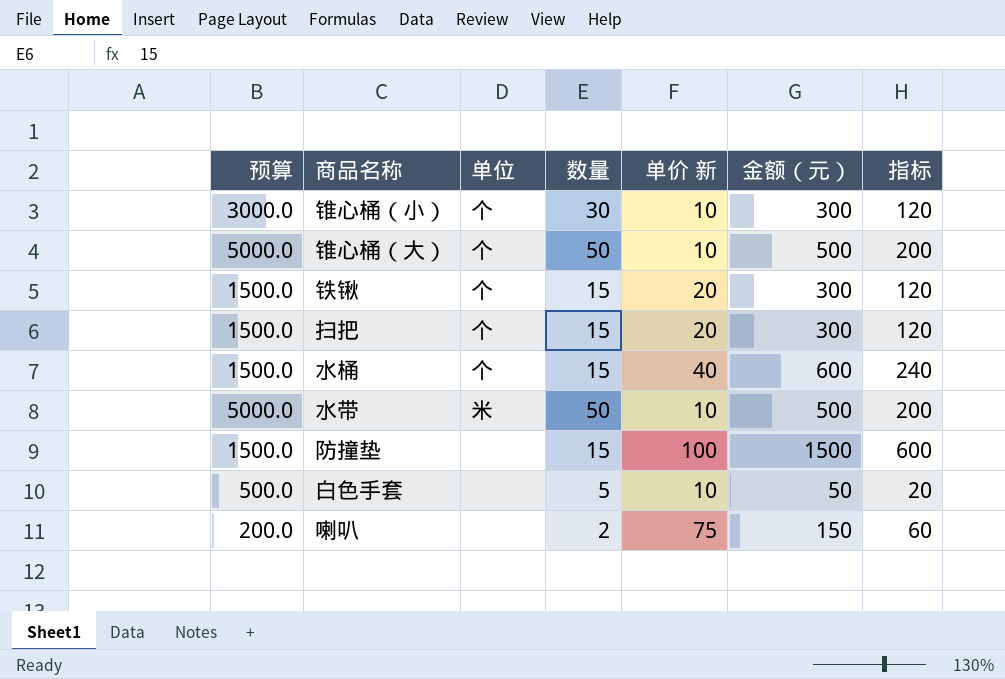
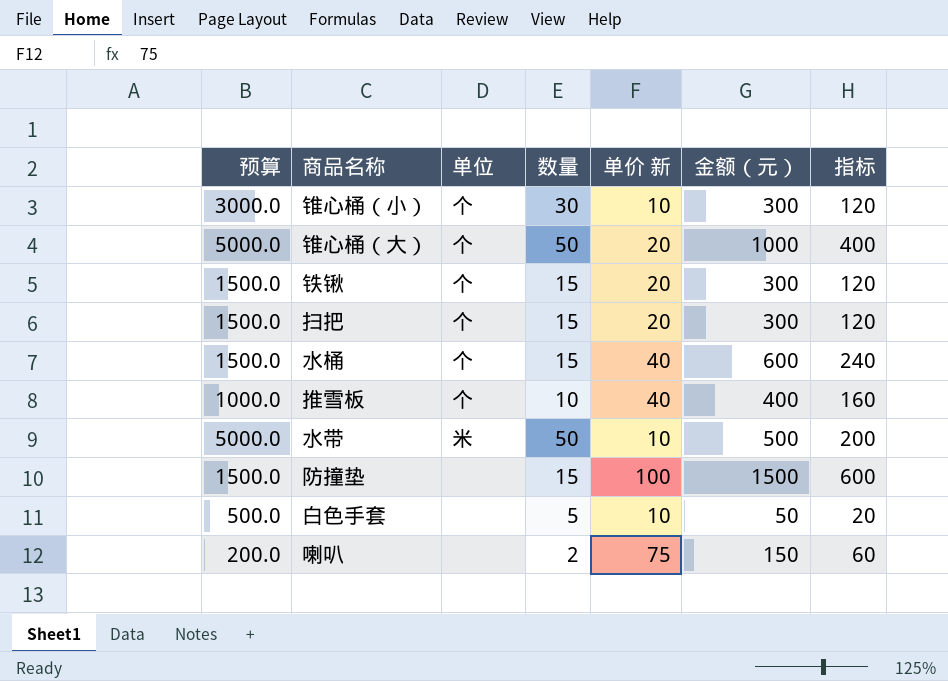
锥心桶（大） | 单价 新: 10 -> 20
锥心桶（大） | 金额（元）: 500 -> 1000
锥心桶（大） | 指标: 200 -> 400
row 推雪板: none -> 1000.0 | 个 | 10 | 40 | 400 | 160

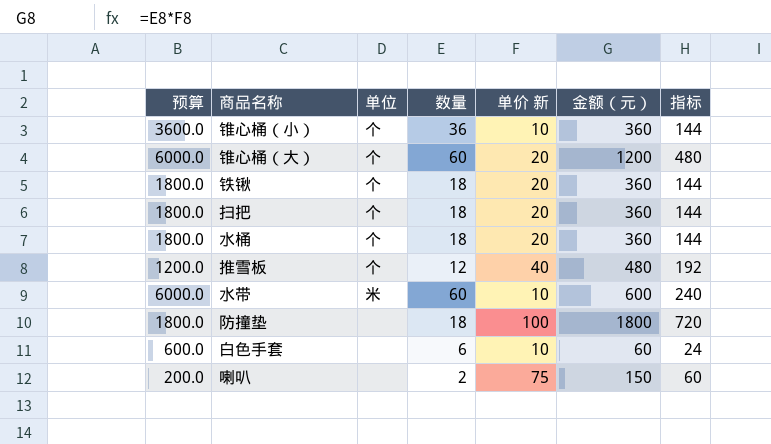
锥心桶（小） | 预算: 3000.0 -> 3600.0
锥心桶（小） | 数量: 30 -> 36
锥心桶（小） | 金额（元）: 300 -> 360
锥心桶（小） | 指标: 120 -> 144
锥心桶（大） | 预算: 5000.0 -> 6000.0
锥心桶（大） | 数量: 50 -> 60
锥心桶（大） | 金额（元）: 1000 -> 1200
锥心桶（大） | 指标: 400 -> 480
铁锹 | 预算: 1500.0 -> 1800.0
铁锹 | 数量: 15 -> 18
铁锹 | 金额（元）: 300 -> 360
铁锹 | 指标: 120 -> 144
扫把 | 预算: 1500.0 -> 1800.0
扫把 | 数量: 15 -> 18
扫把 | 金额（元）: 300 -> 360
扫把 | 指标: 120 -> 144
水桶 | 预算: 1500.0 -> 1800.0
水桶 | 数量: 15 -> 18
水桶 | 单价 新: 40 -> 20
水桶 | 金额（元）: 600 -> 360
水桶 | 指标: 240 -> 144
推雪板 | 预算: 1000.0 -> 1200.0
推雪板 | 数量: 10 -> 12
推雪板 | 金额（元）: 400 -> 480
推雪板 | 指标: 160 -> 192
水带 | 预算: 5000.0 -> 6000.0
水带 | 数量: 50 -> 60
水带 | 金额（元）: 500 -> 600
水带 | 指标: 200 -> 240
防撞垫 | 预算: 1500.0 -> 1800.0
防撞垫 | 数量: 15 -> 18
防撞垫 | 金额（元）: 1500 -> 1800
防撞垫 | 指标: 600 -> 720
白色手套 | 预算: 500.0 -> 600.0
白色手套 | 数量: 5 -> 6
白色手套 | 金额（元）: 50 -> 60
白色手套 | 指标: 20 -> 24

